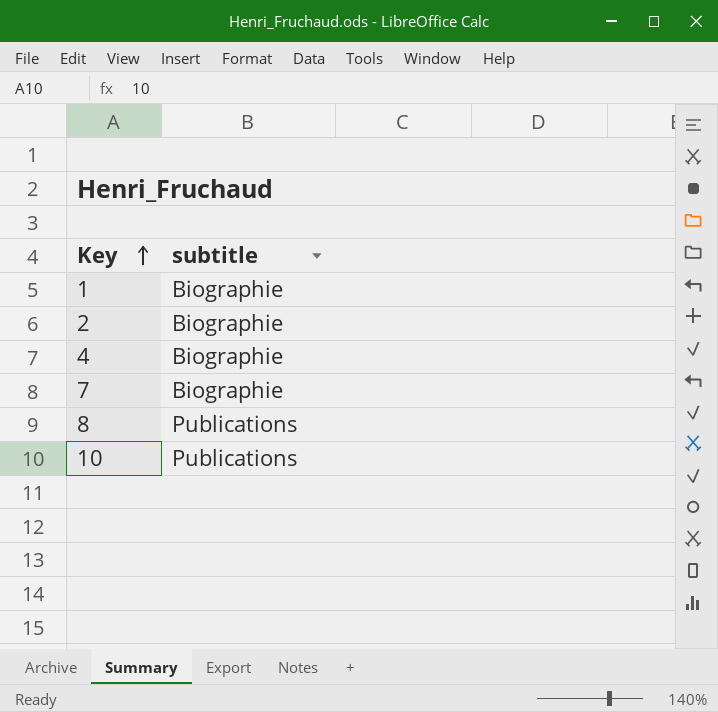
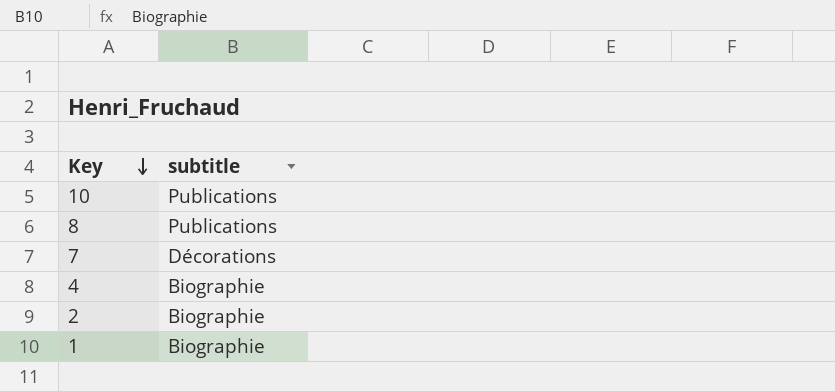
row order: Key ascending -> Key descending
7 | subtitle: Biographie -> Décorations

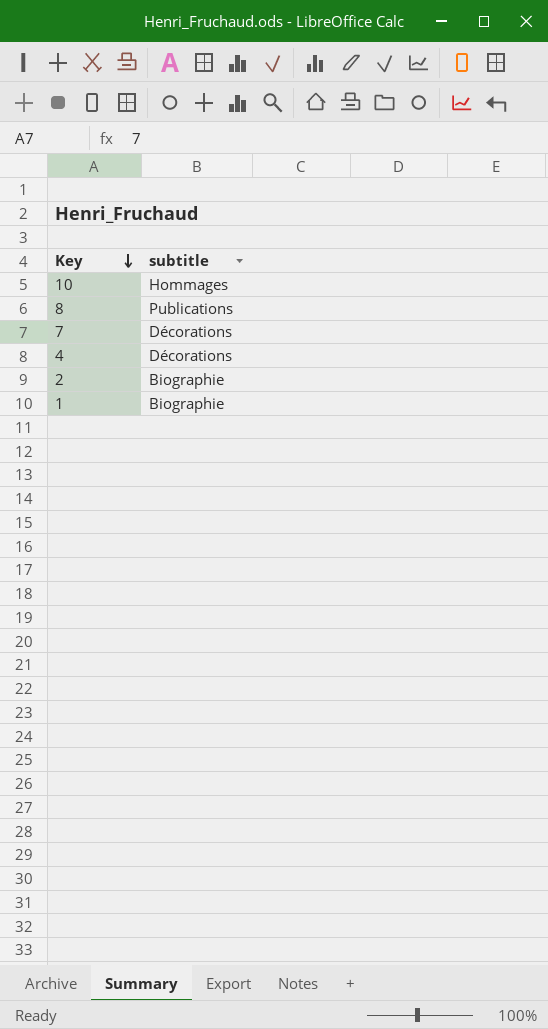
10 | subtitle: Publications -> Hommages
4 | subtitle: Biographie -> Décorations

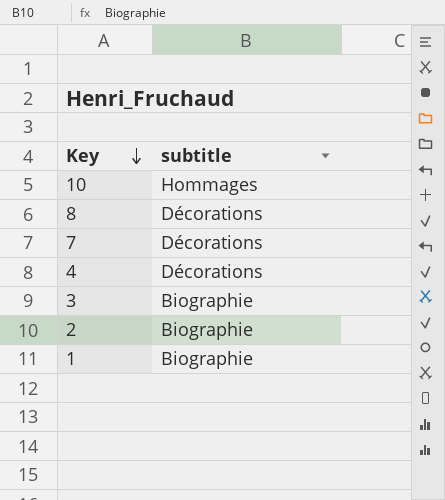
8 | subtitle: Publications -> Décorations
row 3: none -> Biographie

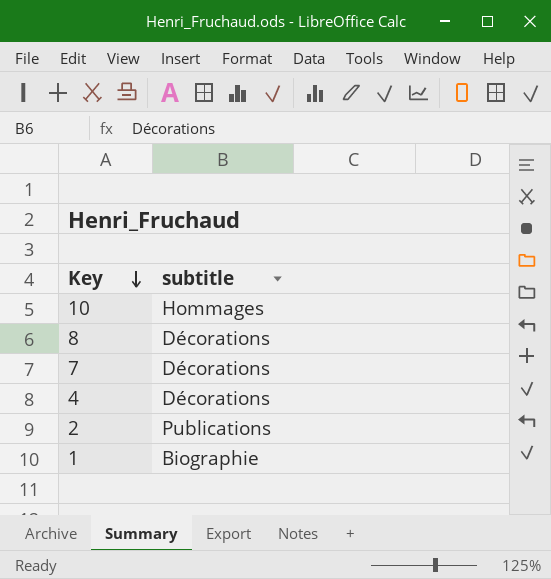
row 3: Biographie -> none
2 | subtitle: Biographie -> Publications

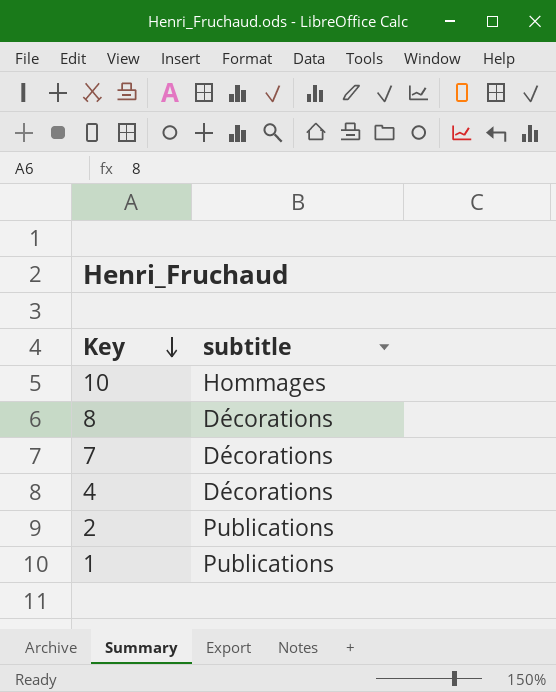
1 | subtitle: Biographie -> Publications

